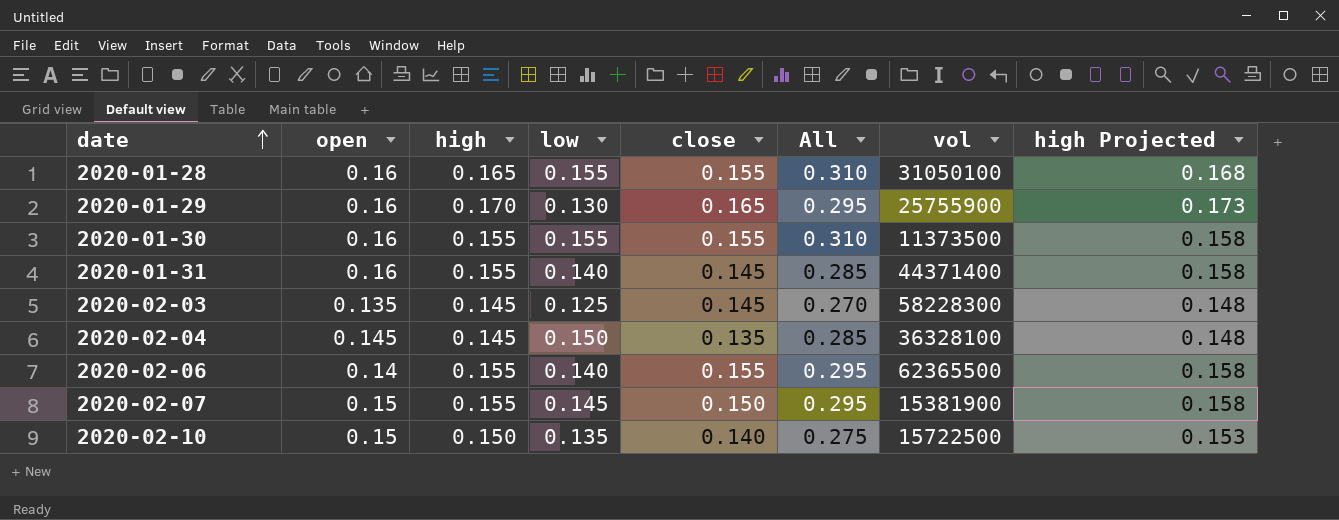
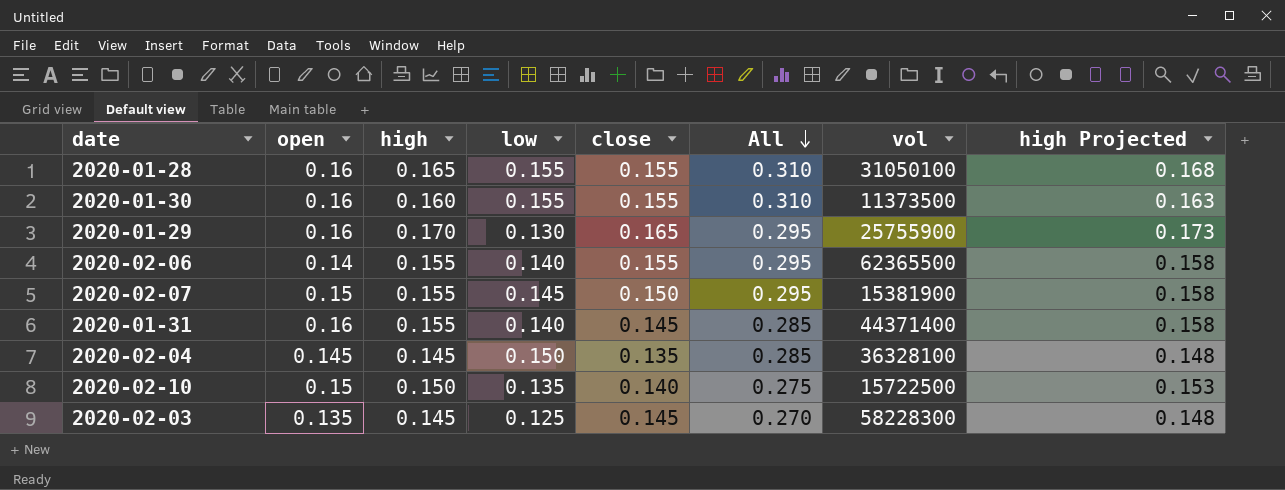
row order: date ascending -> All descending
2020-01-30 | high: 0.155 -> 0.160
2020-01-30 | high Projected: 0.158 -> 0.163

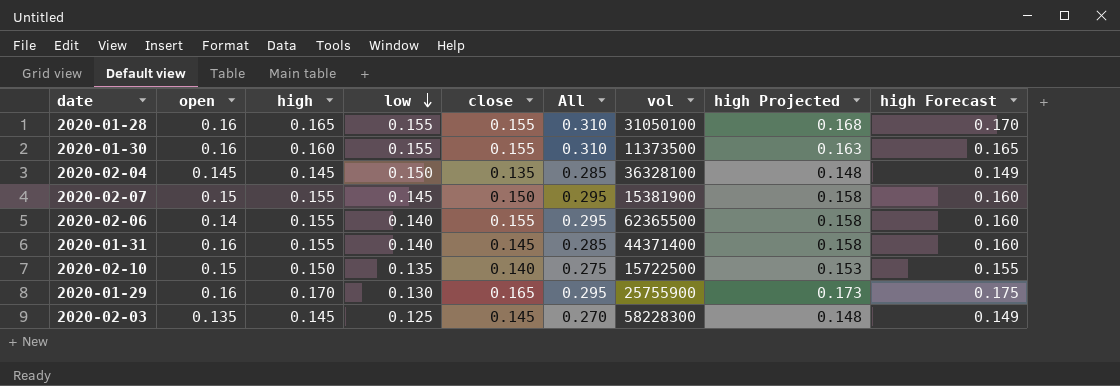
row order: All descending -> low descending
column high Forecast | formula: none -> [high] * 1.03

